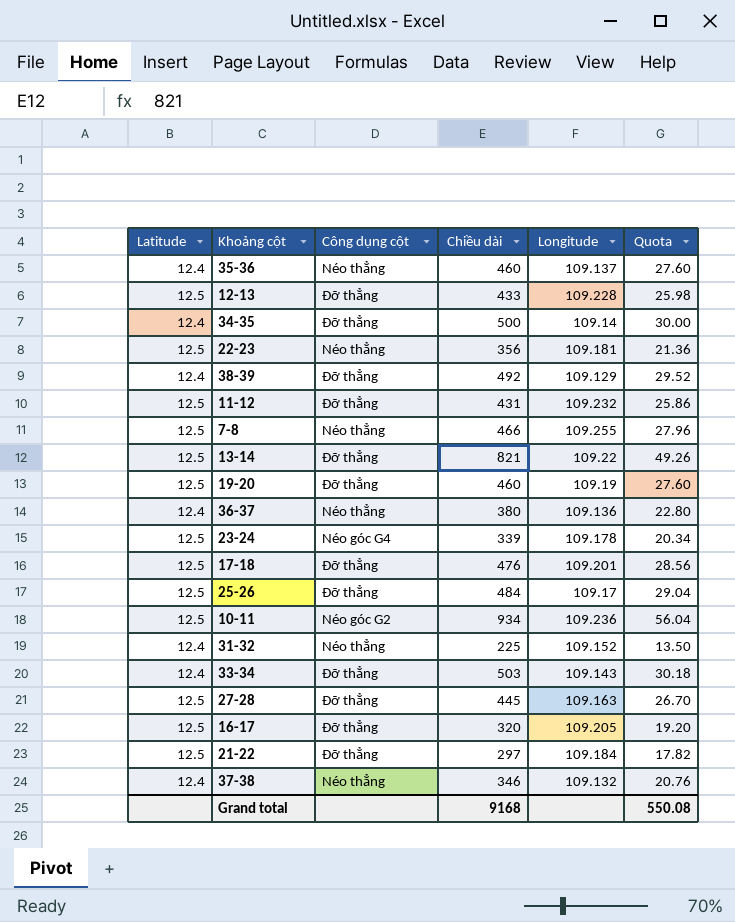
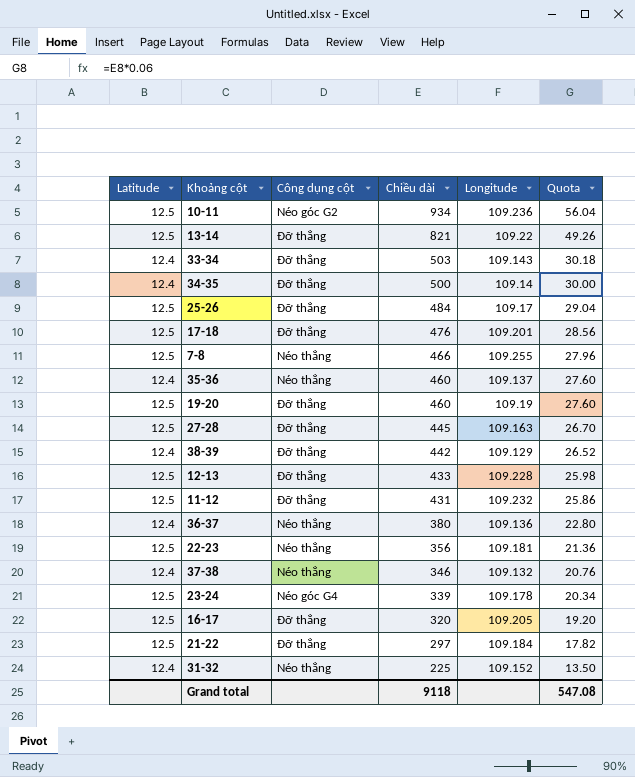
row order: none -> Chiều dài descending
38-39 | Chiều dài: 492 -> 442
38-39 | Quota: 29.52 -> 26.52
Grand total | Chiều dài: 9168 -> 9118
Grand total | Quota: 550.08 -> 547.08

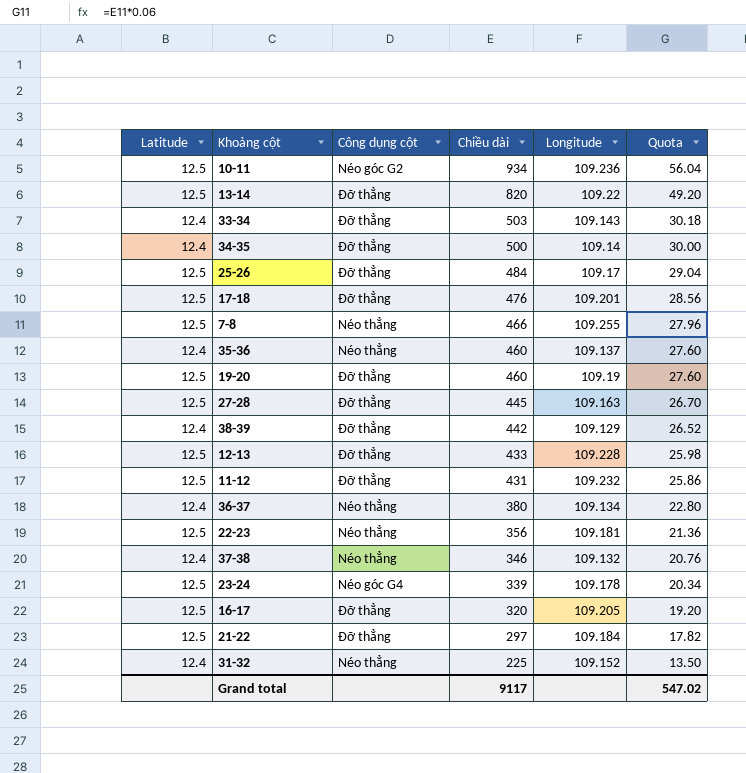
13-14 | Chiều dài: 821 -> 820
13-14 | Quota: 49.26 -> 49.20
36-37 | Longitude: 109.136 -> 109.134
Grand total | Chiều dài: 9118 -> 9117
Grand total | Quota: 547.08 -> 547.02

